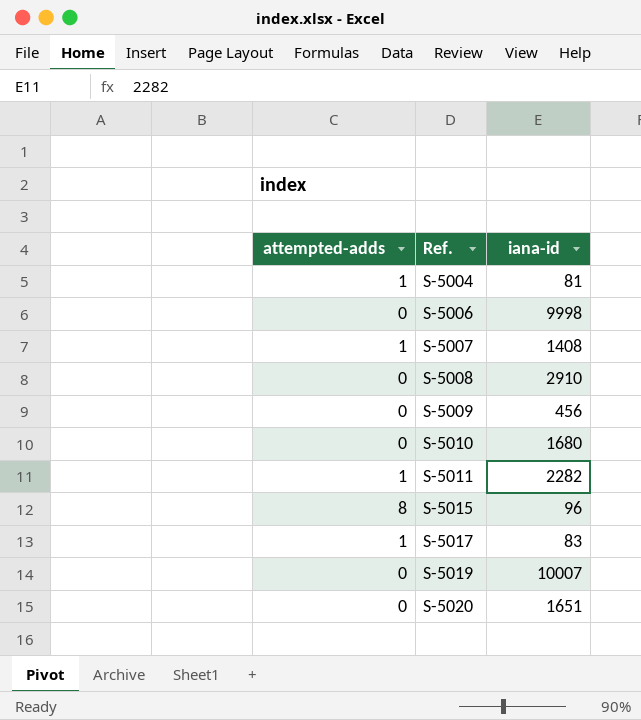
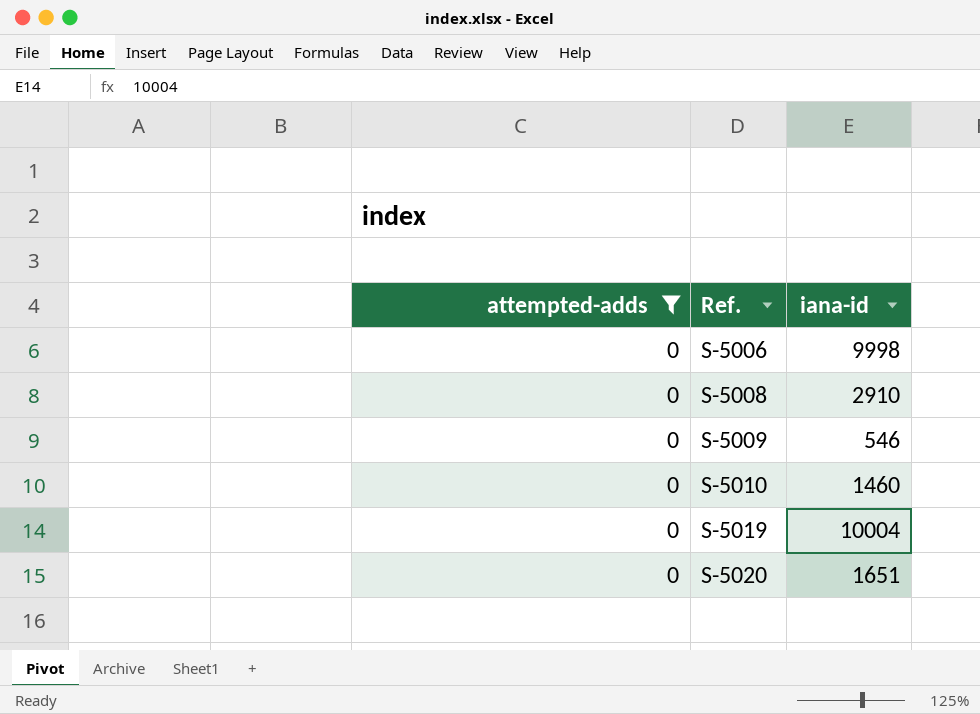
filter: none -> attempted-adds = 0
S-5009 | iana-id: 456 -> 546
S-5010 | iana-id: 1680 -> 1460
S-5019 | iana-id: 10007 -> 10004

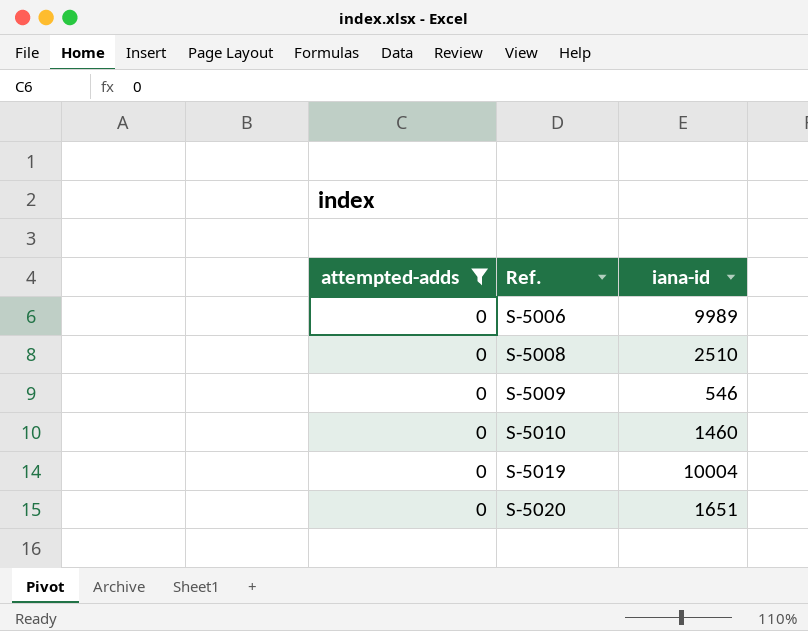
S-5006 | iana-id: 9998 -> 9989
S-5008 | iana-id: 2910 -> 2510

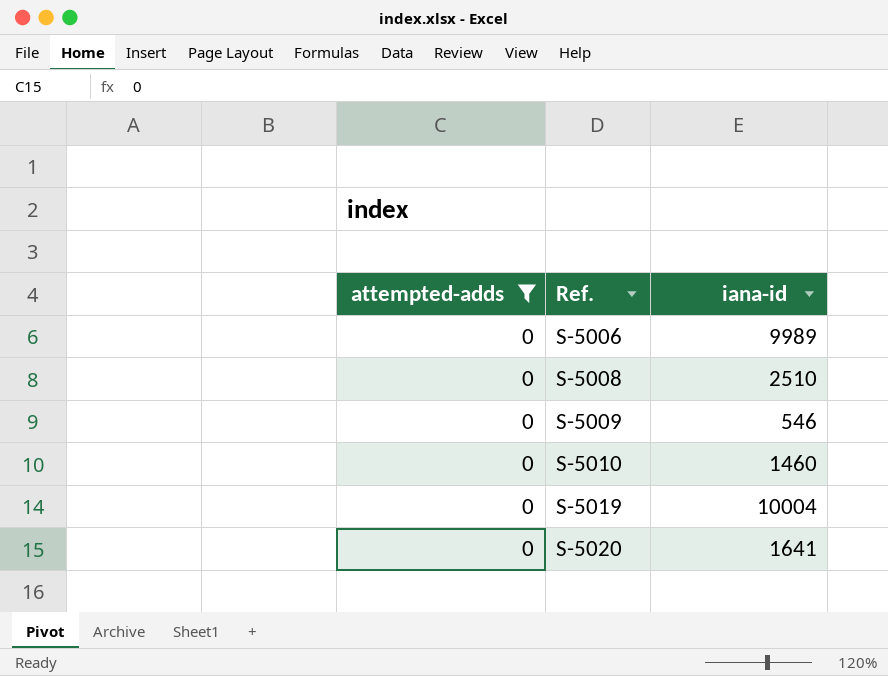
S-5020 | iana-id: 1651 -> 1641

